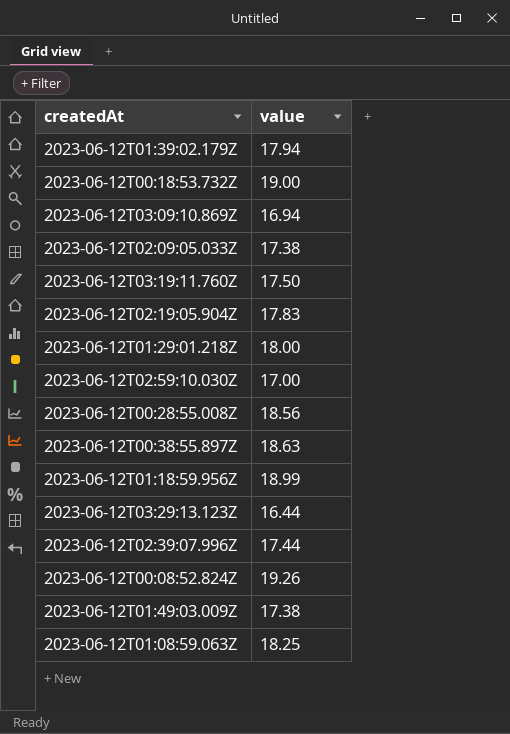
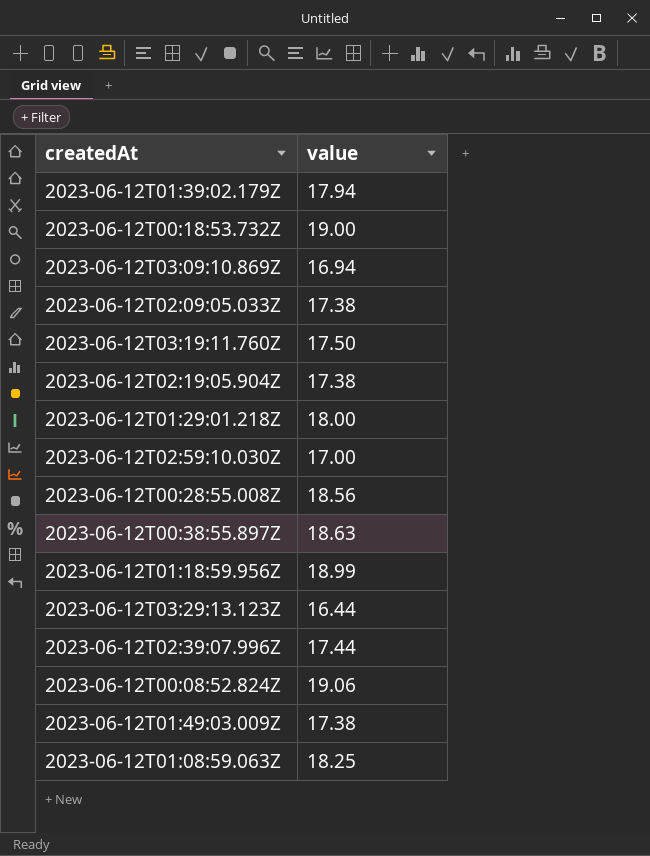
2023-06-12T02:19:05.904Z | value: 17.83 -> 17.38
2023-06-12T00:08:52.824Z | value: 19.26 -> 19.06

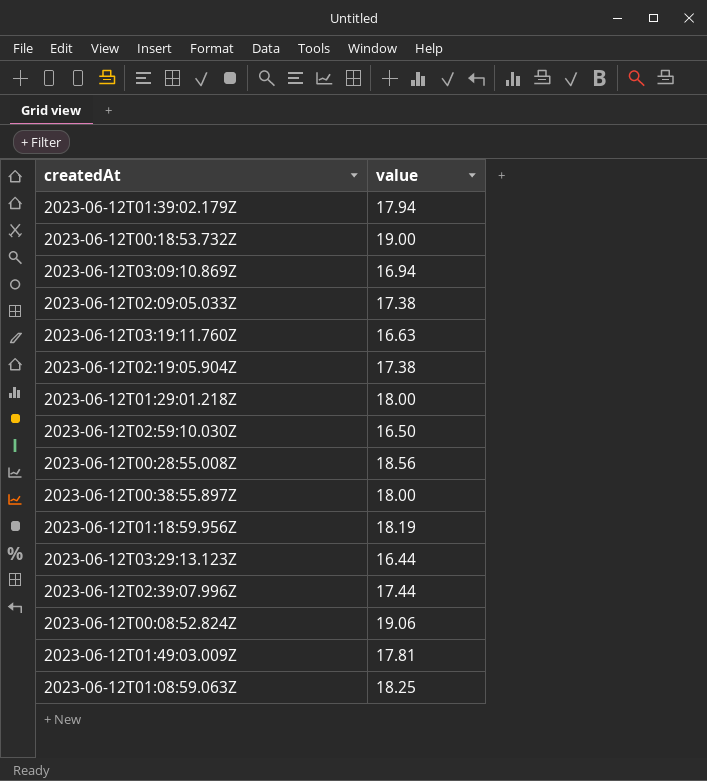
2023-06-12T03:19:11.760Z | value: 17.50 -> 16.63
2023-06-12T02:59:10.030Z | value: 17.00 -> 16.50
2023-06-12T00:38:55.897Z | value: 18.63 -> 18.00
2023-06-12T01:18:59.956Z | value: 18.99 -> 18.19
2023-06-12T01:49:03.009Z | value: 17.38 -> 17.81

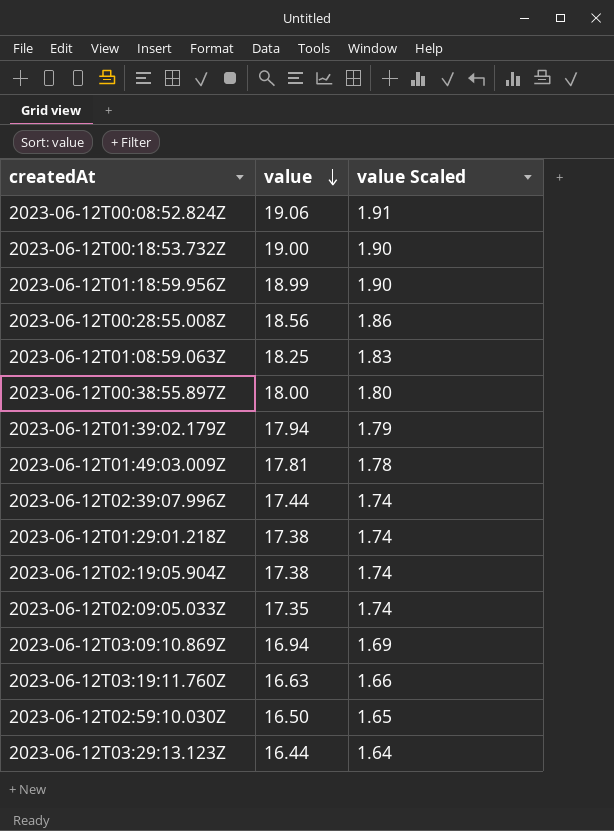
row order: none -> value descending
column value Scaled | formula: none -> [value] * 0.1
2023-06-12T01:18:59.956Z | value: 18.19 -> 18.99
2023-06-12T01:29:01.218Z | value: 18.00 -> 17.38
2023-06-12T02:09:05.033Z | value: 17.38 -> 17.35

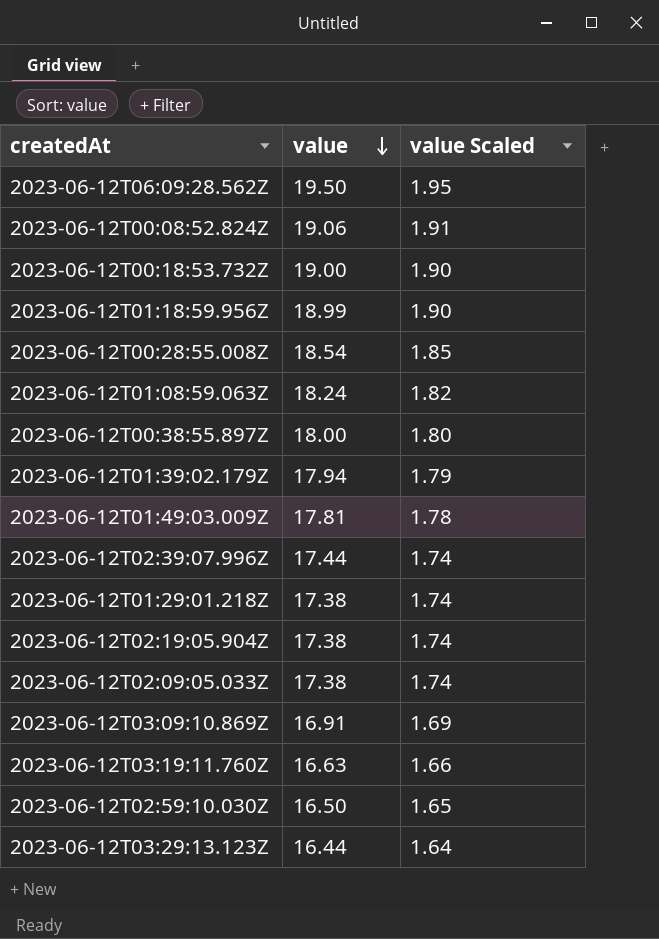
row 2023-06-12T06:09:28.562Z: none -> 19.50 | 1.95
2023-06-12T00:28:55.008Z | value: 18.56 -> 18.54
2023-06-12T00:28:55.008Z | value Scaled: 1.86 -> 1.85
2023-06-12T01:08:59.063Z | value: 18.25 -> 18.24
2023-06-12T01:08:59.063Z | value Scaled: 1.83 -> 1.82
2023-06-12T02:09:05.033Z | value: 17.35 -> 17.38
2023-06-12T03:09:10.869Z | value: 16.94 -> 16.91

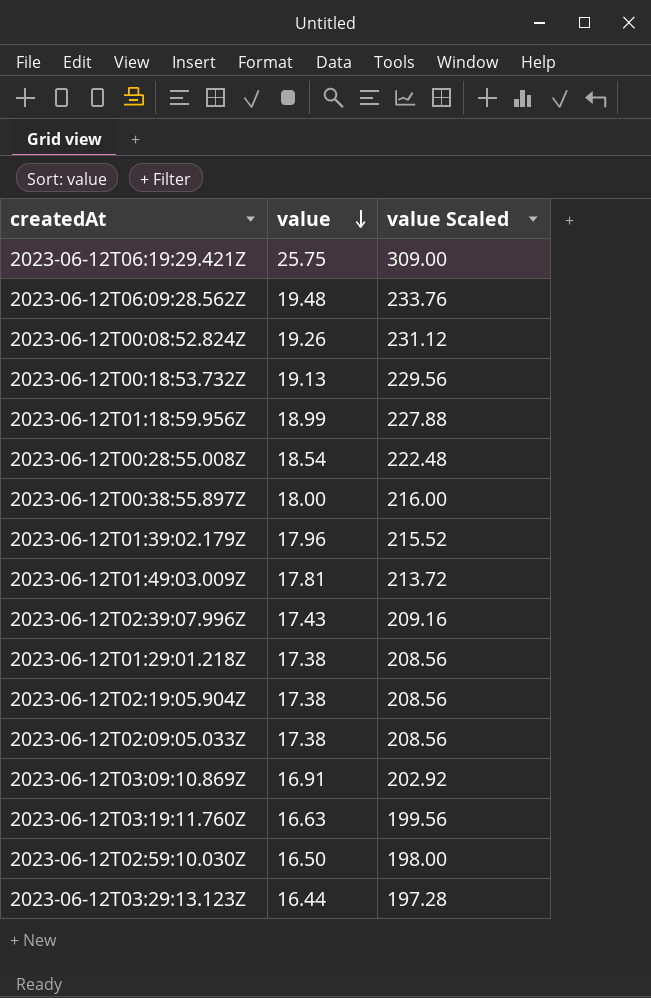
column value Scaled | formula: [value] * 0.1 -> [value] * 12
row 2023-06-12T01:08:59.063Z: 18.24 | 1.82 -> none
row 2023-06-12T06:19:29.421Z: none -> 25.75 | 309.00
2023-06-12T06:09:28.562Z | value: 19.50 -> 19.48
2023-06-12T00:08:52.824Z | value: 19.06 -> 19.26
2023-06-12T00:18:53.732Z | value: 19.00 -> 19.13
2023-06-12T01:39:02.179Z | value: 17.94 -> 17.96
2023-06-12T02:39:07.996Z | value: 17.44 -> 17.43

